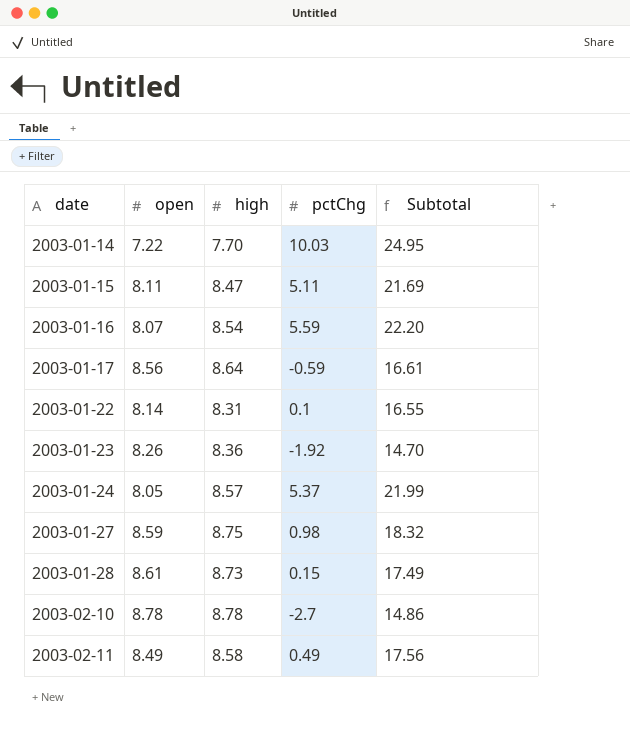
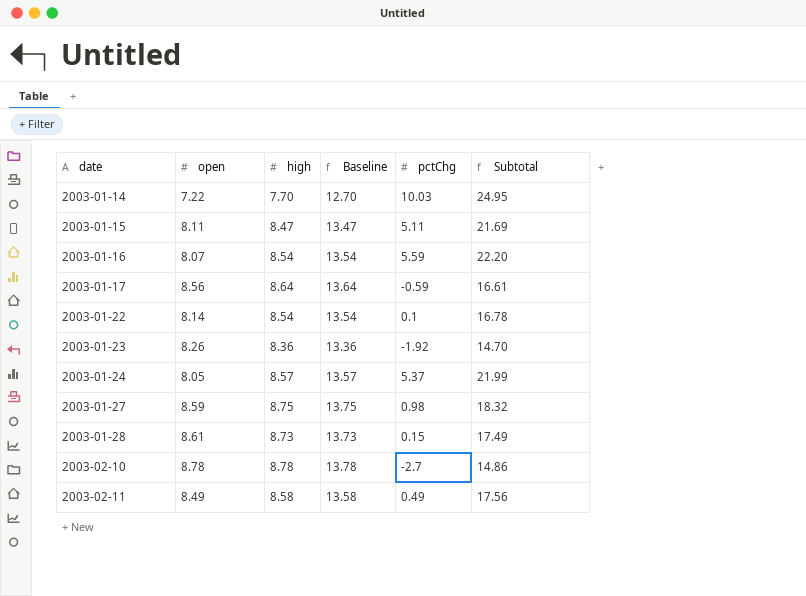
column Baseline | formula: none -> [high] + 5
2003-01-22 | high: 8.31 -> 8.54
2003-01-22 | Subtotal: 16.55 -> 16.78

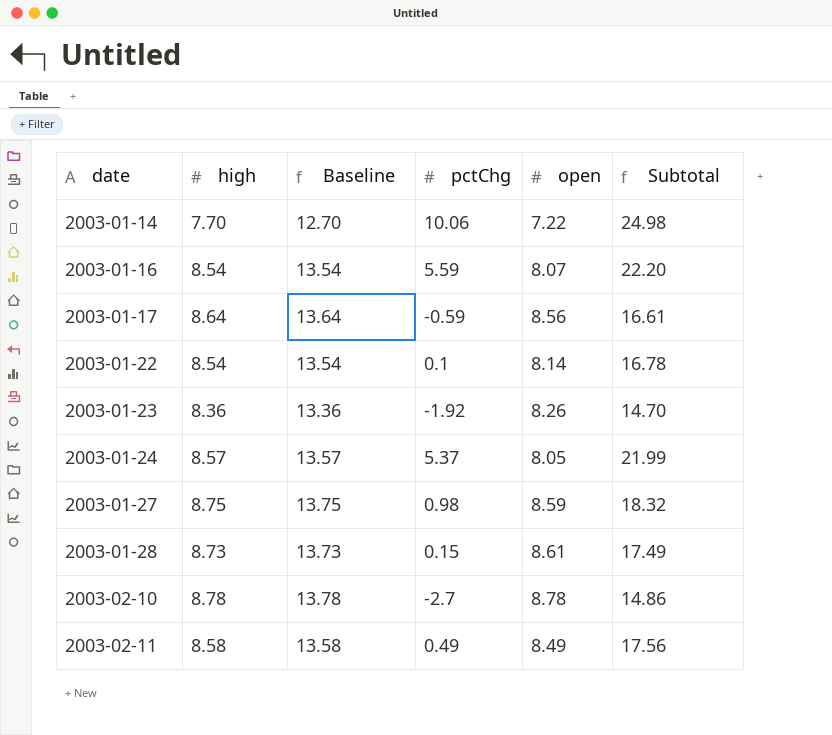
column open | position: 2 -> 5
row 2003-01-15: 8.11 | 8.47 | 13.47 | 5.11 | 21.69 -> none
2003-01-14 | pctChg: 10.03 -> 10.06
2003-01-14 | Subtotal: 24.95 -> 24.98

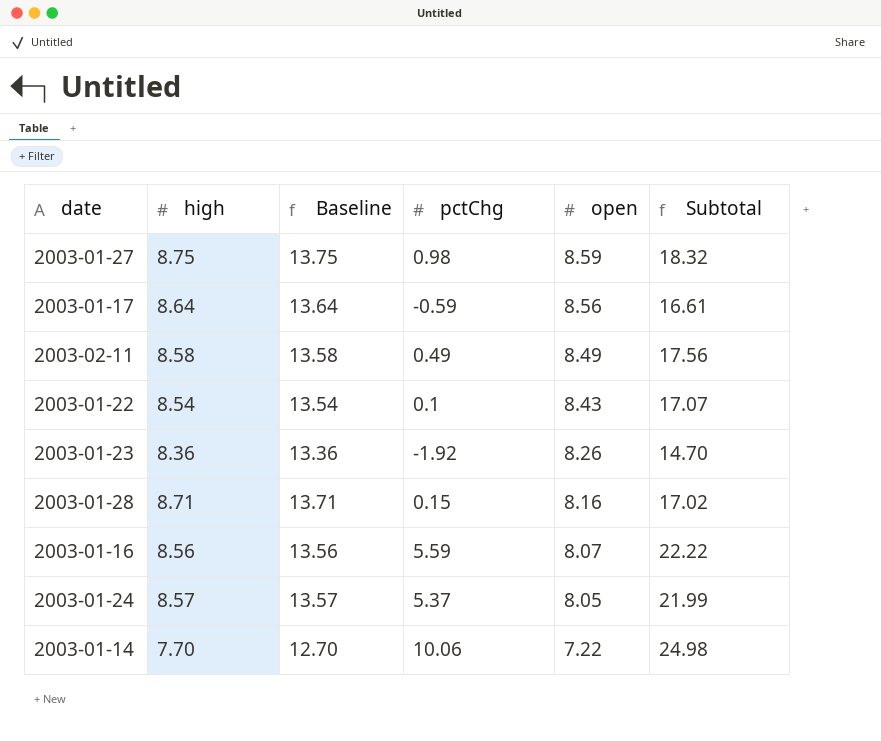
row order: date ascending -> open descending
row 2003-02-10: 8.78 | 13.78 | -2.7 | 8.78 | 14.86 -> none
2003-01-22 | open: 8.14 -> 8.43
2003-01-22 | Subtotal: 16.78 -> 17.07
2003-01-28 | high: 8.73 -> 8.71
2003-01-28 | Baseline: 13.73 -> 13.71
2003-01-28 | open: 8.61 -> 8.16
2003-01-28 | Subtotal: 17.49 -> 17.02
2003-01-16 | high: 8.54 -> 8.56
2003-01-16 | Baseline: 13.54 -> 13.56
2003-01-16 | Subtotal: 22.20 -> 22.22

